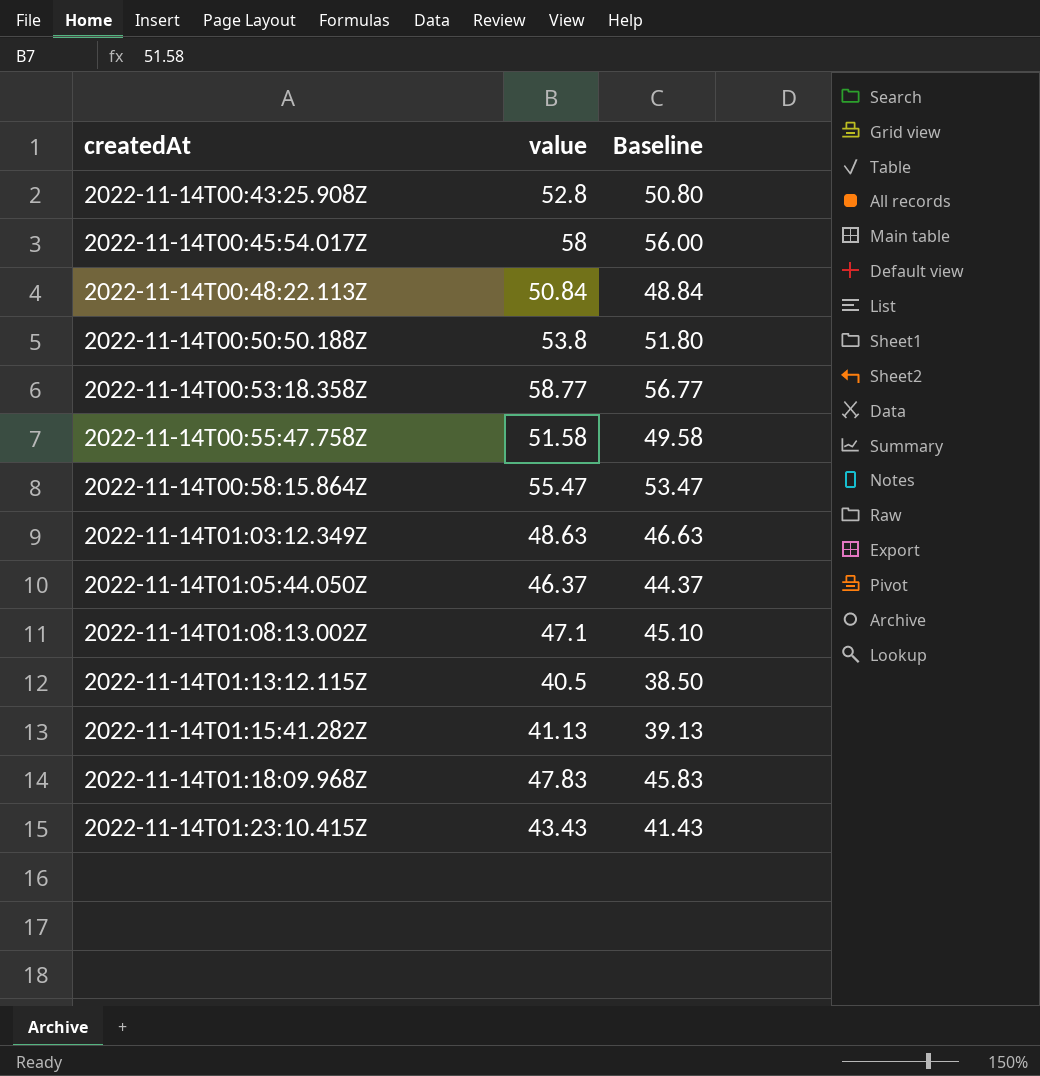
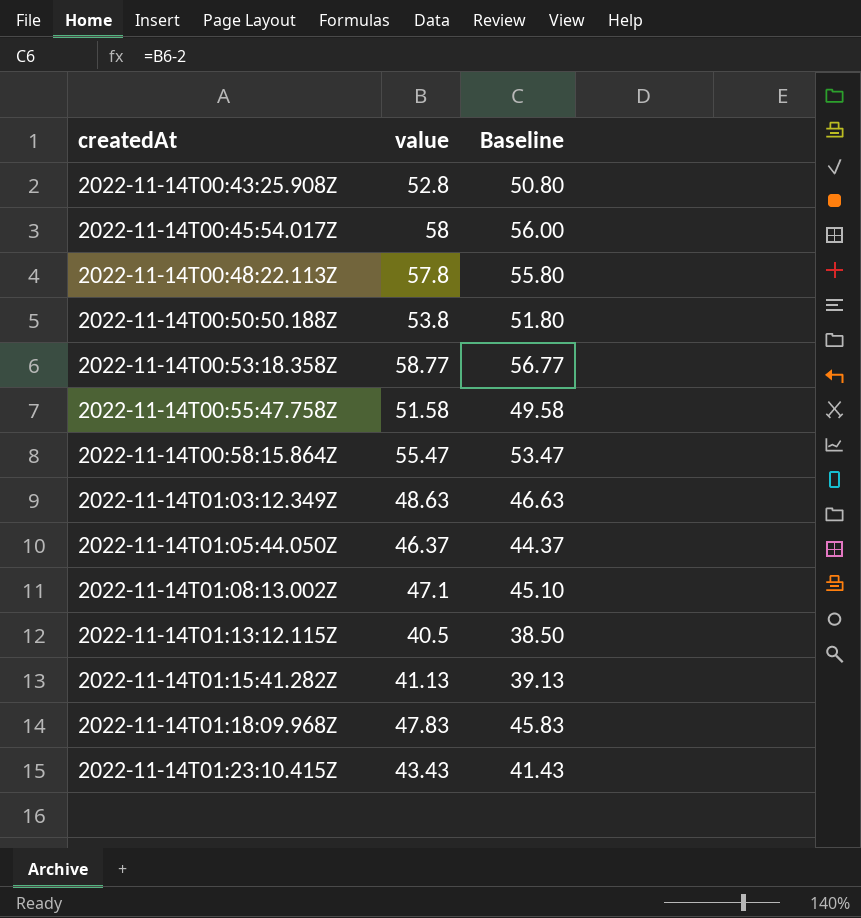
2022-11-14T00:48:22.113Z | value: 50.84 -> 57.8
2022-11-14T00:48:22.113Z | Baseline: 48.84 -> 55.80

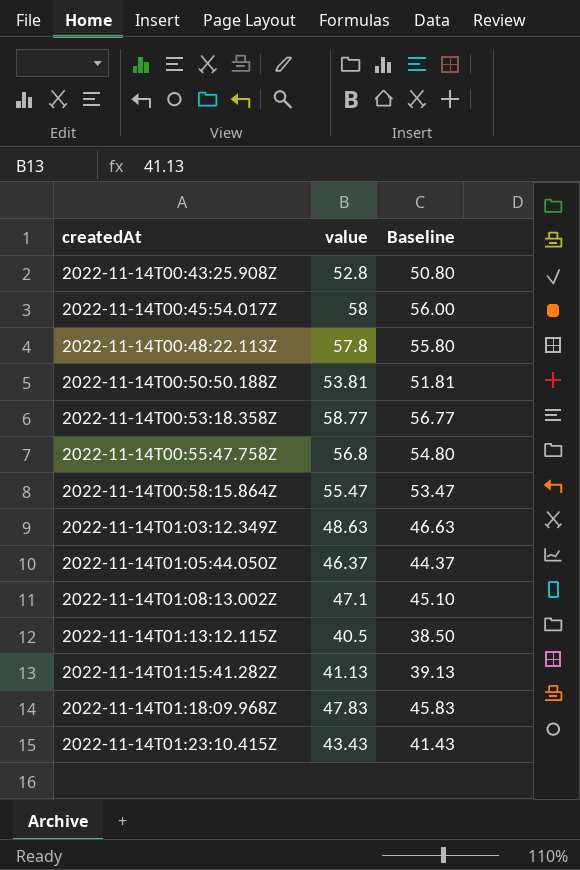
2022-11-14T00:50:50.188Z | value: 53.8 -> 53.81
2022-11-14T00:50:50.188Z | Baseline: 51.80 -> 51.81
2022-11-14T00:55:47.758Z | value: 51.58 -> 56.8
2022-11-14T00:55:47.758Z | Baseline: 49.58 -> 54.80

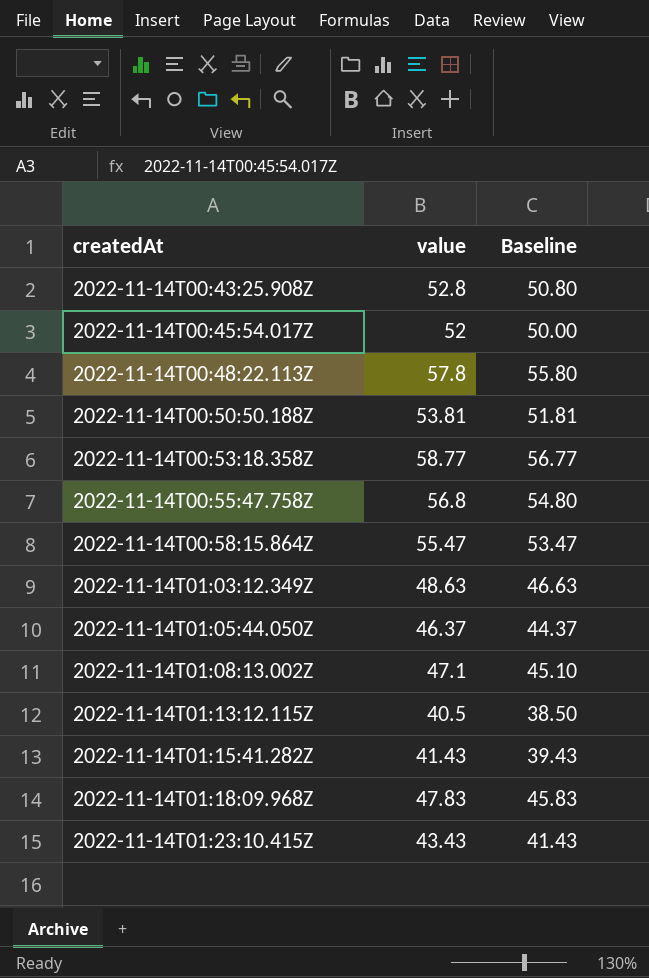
2022-11-14T00:45:54.017Z | value: 58 -> 52
2022-11-14T00:45:54.017Z | Baseline: 56.00 -> 50.00
2022-11-14T01:15:41.282Z | value: 41.13 -> 41.43
2022-11-14T01:15:41.282Z | Baseline: 39.13 -> 39.43

